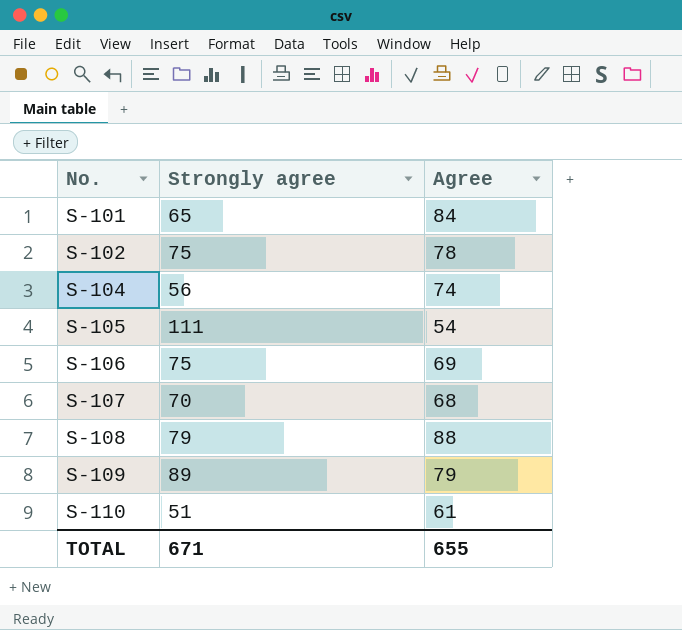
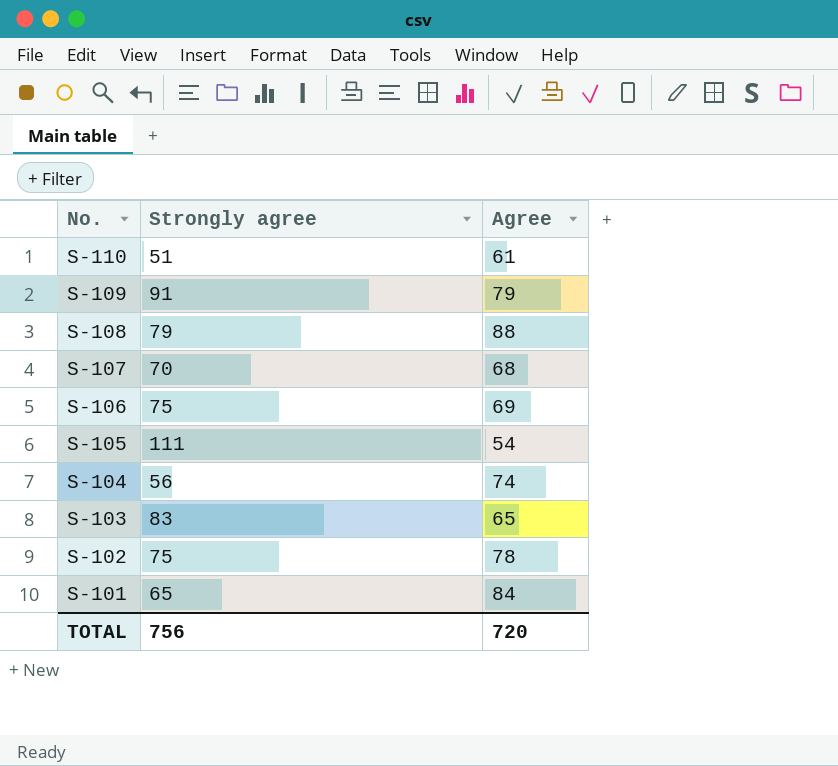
row order: No. ascending -> No. descending
S-109 | Strongly agree: 89 -> 91
row S-103: none -> 83 | 65
TOTAL | Strongly agree: 671 -> 756
TOTAL | Agree: 655 -> 720

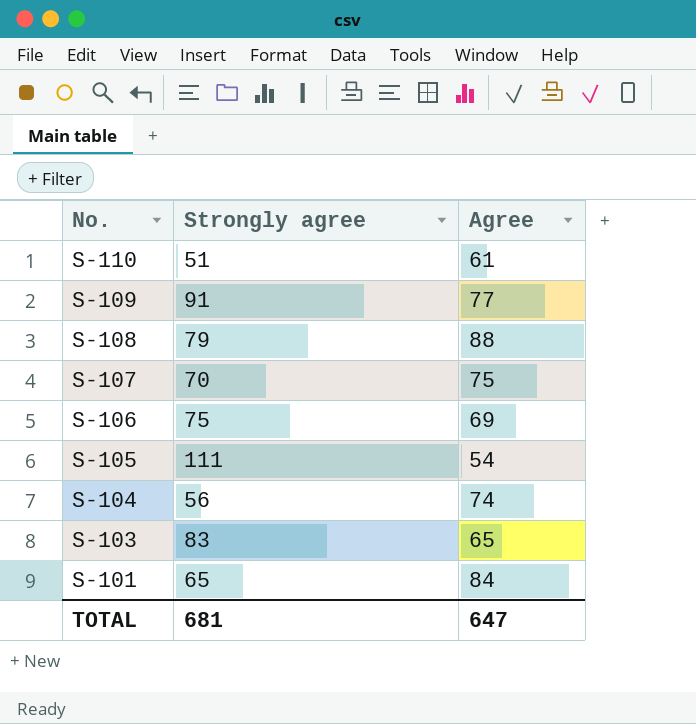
row S-102: 75 | 78 -> none
S-109 | Agree: 79 -> 77
S-107 | Agree: 68 -> 75
TOTAL | Strongly agree: 756 -> 681
TOTAL | Agree: 720 -> 647

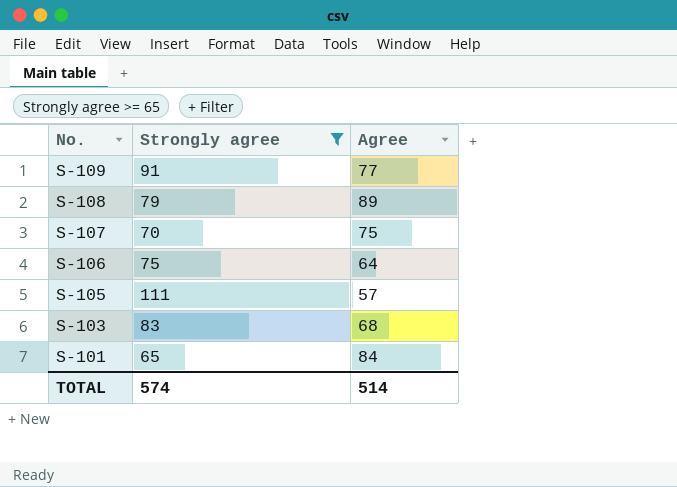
filter: none -> Strongly agree >= 65
S-108 | Agree: 88 -> 89
S-106 | Agree: 69 -> 64
S-105 | Agree: 54 -> 57
S-103 | Agree: 65 -> 68
TOTAL | Strongly agree: 681 -> 574
TOTAL | Agree: 647 -> 514

